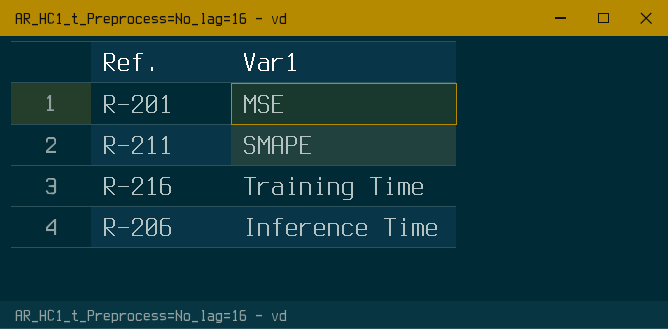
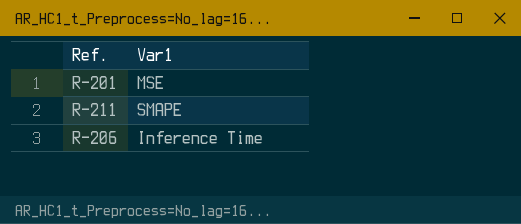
row R-216: Training Time -> none

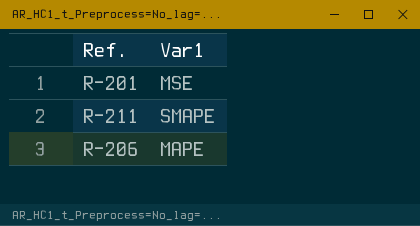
R-206 | Var1: Inference Time -> MAPE

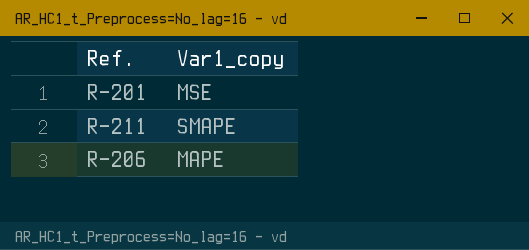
column name: Var1 -> Var1_copy

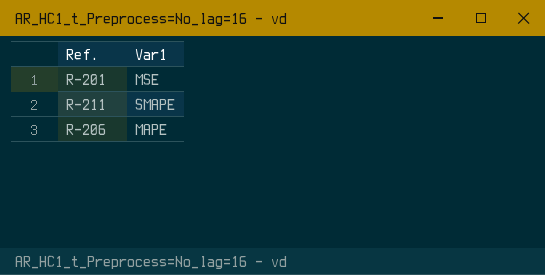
column name: Var1_copy -> Var1

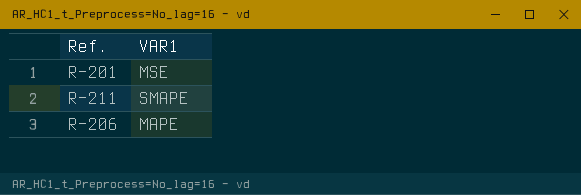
column name: Var1 -> VAR1

